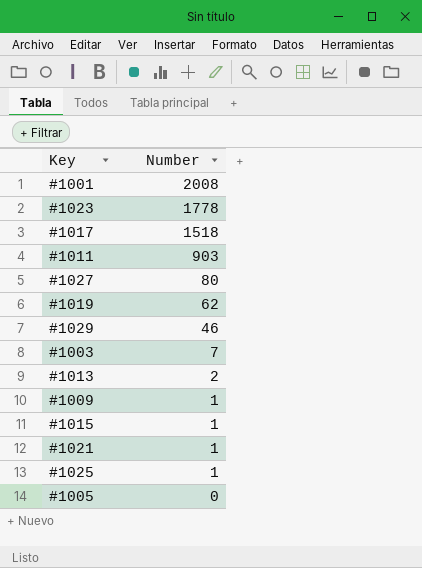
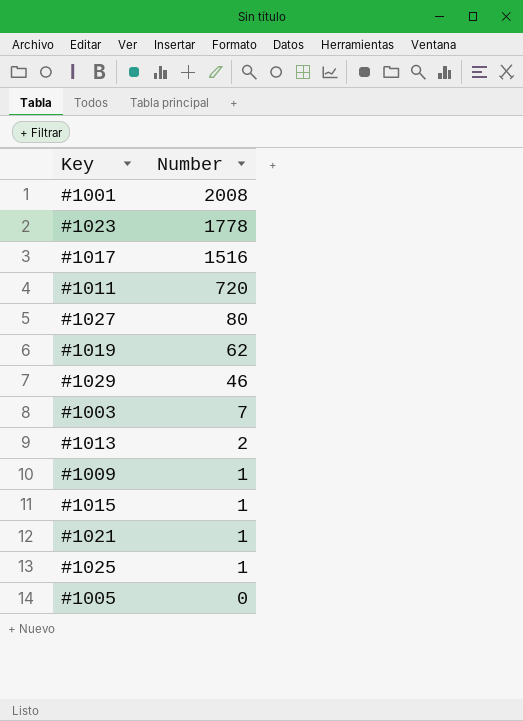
#1017 | Number: 1518 -> 1516
#1011 | Number: 903 -> 720

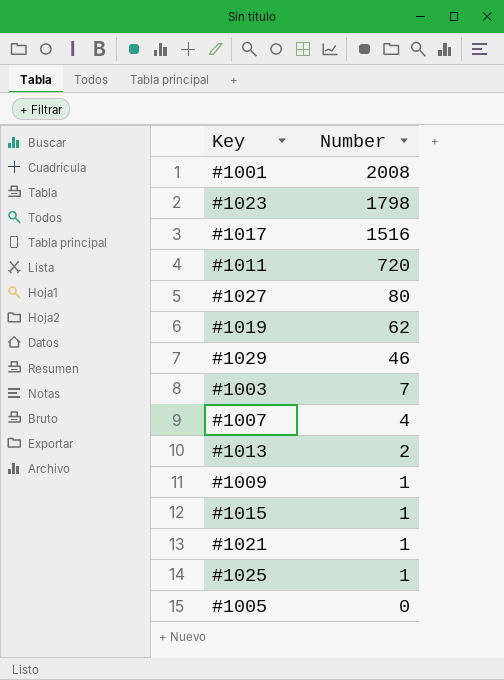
#1023 | Number: 1778 -> 1798
row #1007: none -> 4

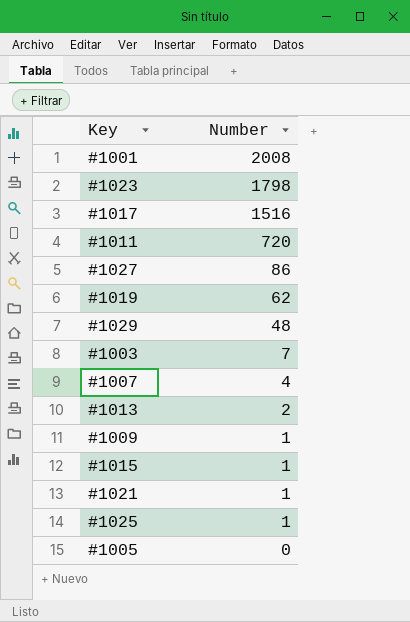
#1027 | Number: 80 -> 86
#1029 | Number: 46 -> 48

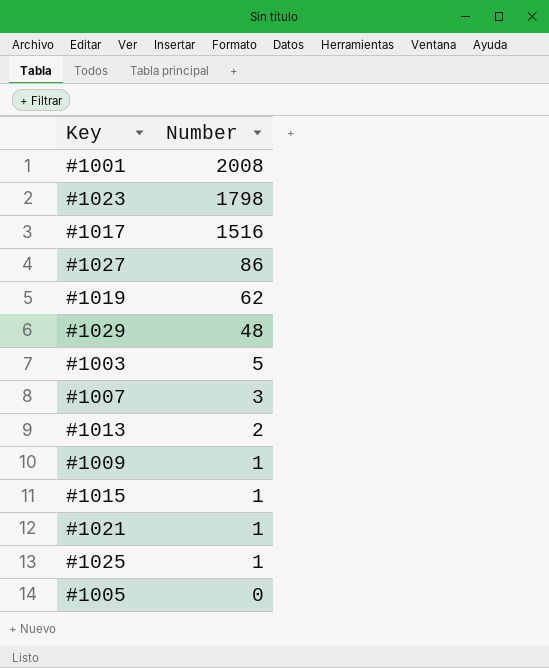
row #1011: 720 -> none
#1003 | Number: 7 -> 5
#1007 | Number: 4 -> 3

